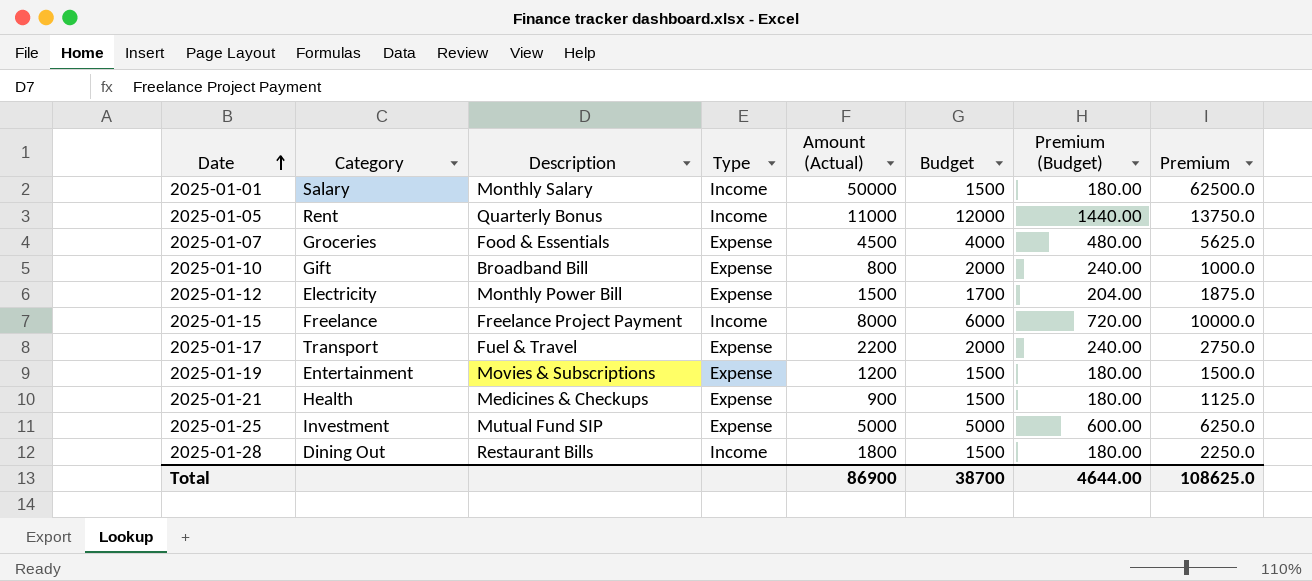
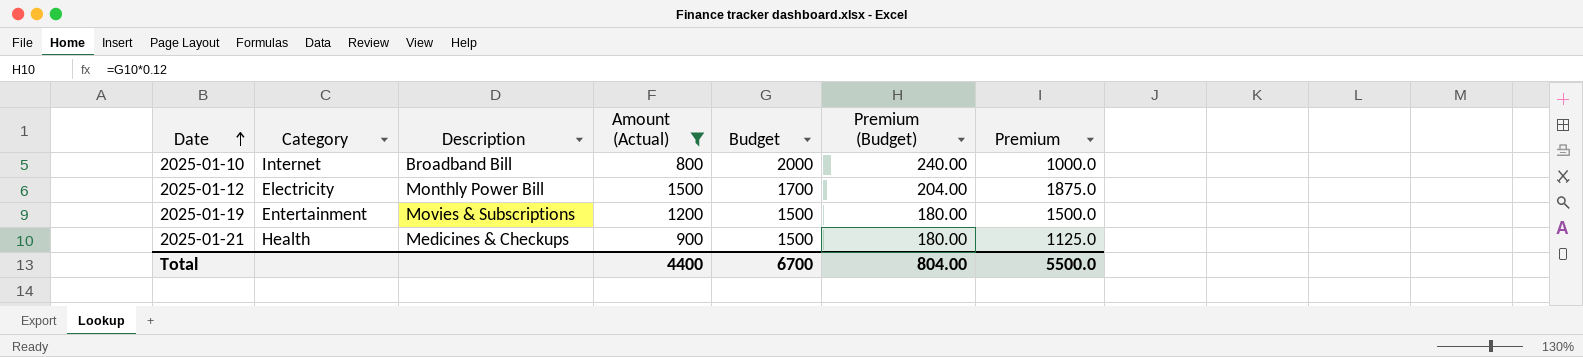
filter: none -> Amount (Actual) <= 1500
column Type | position: 4 -> none
2025-01-10 | Category: Gift -> Internet
Total | Amount (Actual): 86900 -> 4400
Total | Budget: 38700 -> 6700
Total | Premium (Budget): 4644.00 -> 804.00
Total | Premium: 108625.0 -> 5500.0

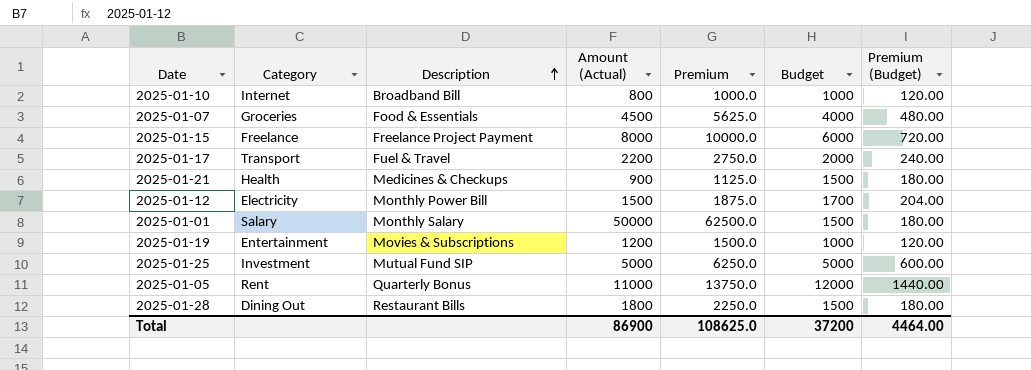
filter: Amount (Actual) <= 1500 -> none
row order: Date ascending -> Description ascending
column Premium | position: 7 -> 5
2025-01-10 | Budget: 2000 -> 1000
2025-01-10 | Premium (Budget): 240.00 -> 120.00
2025-01-19 | Budget: 1500 -> 1000
2025-01-19 | Premium (Budget): 180.00 -> 120.00
Total | Amount (Actual): 4400 -> 86900
Total | Premium: 5500.0 -> 108625.0
Total | Budget: 6700 -> 37200
Total | Premium (Budget): 804.00 -> 4464.00

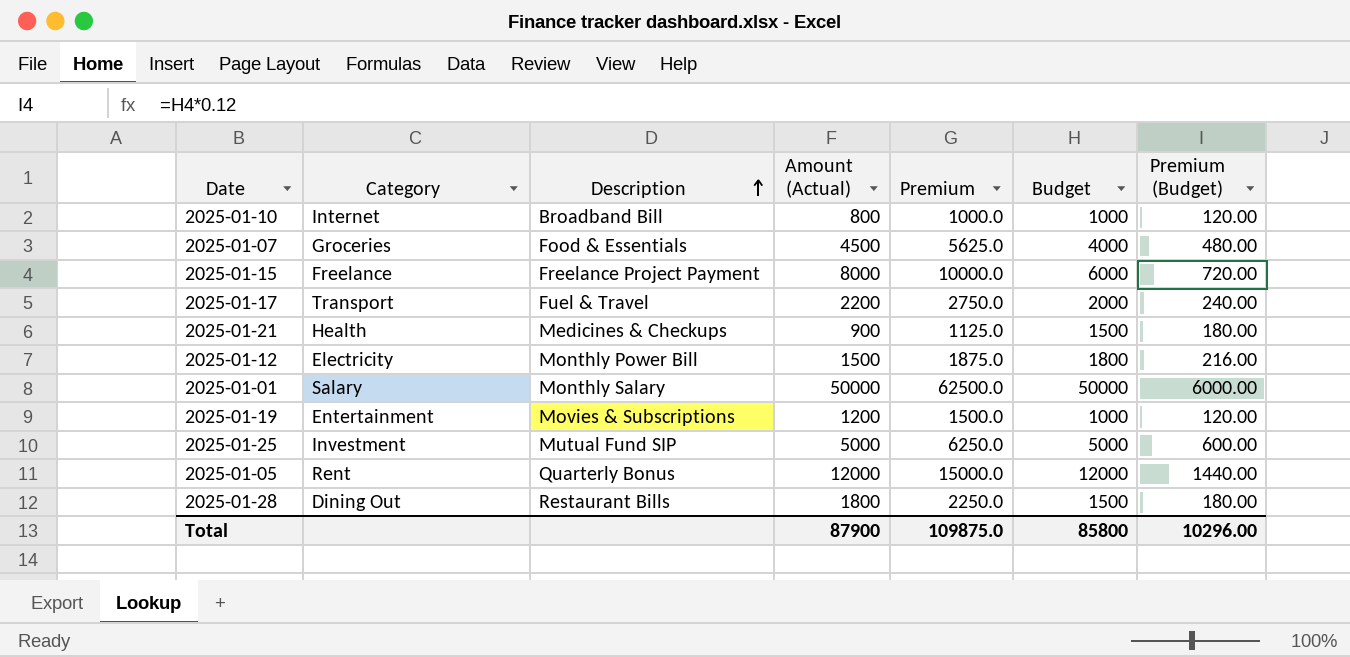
2025-01-12 | Budget: 1700 -> 1800
2025-01-12 | Premium (Budget): 204.00 -> 216.00
2025-01-01 | Budget: 1500 -> 50000
2025-01-01 | Premium (Budget): 180.00 -> 6000.00
2025-01-05 | Amount (Actual): 11000 -> 12000
2025-01-05 | Premium: 13750.0 -> 15000.0
Total | Amount (Actual): 86900 -> 87900
Total | Premium: 108625.0 -> 109875.0
Total | Budget: 37200 -> 85800
Total | Premium (Budget): 4464.00 -> 10296.00

